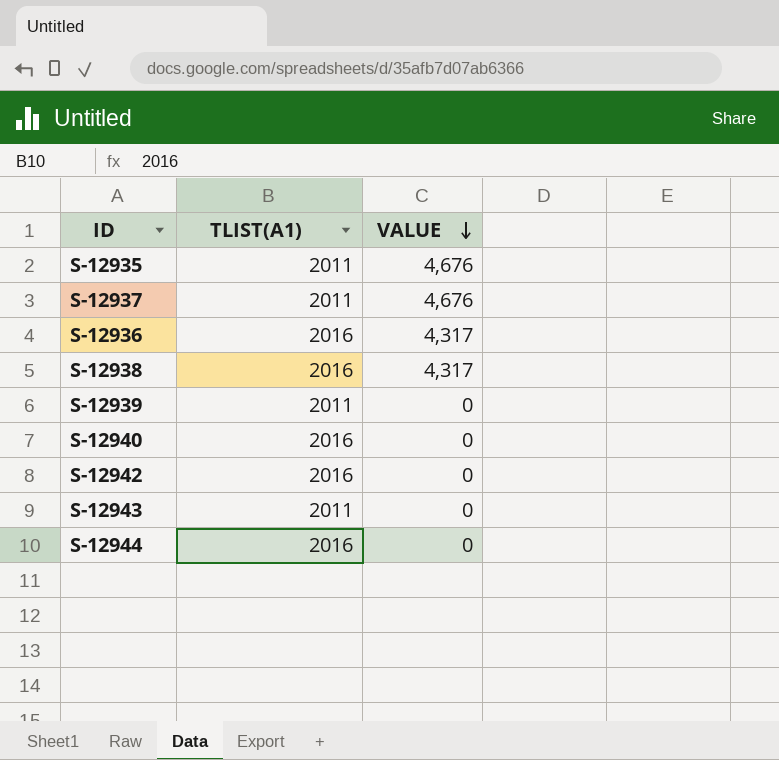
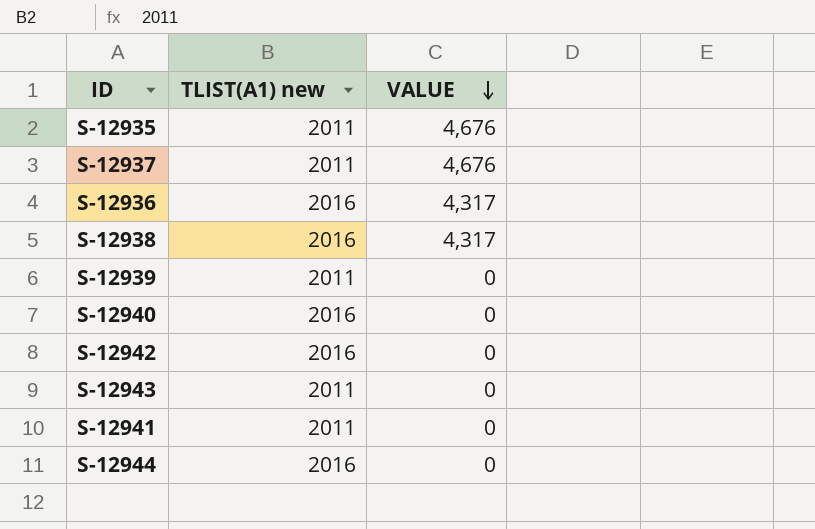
column name: TLIST(A1) -> TLIST(A1) new
row S-12941: none -> 2011 | 0

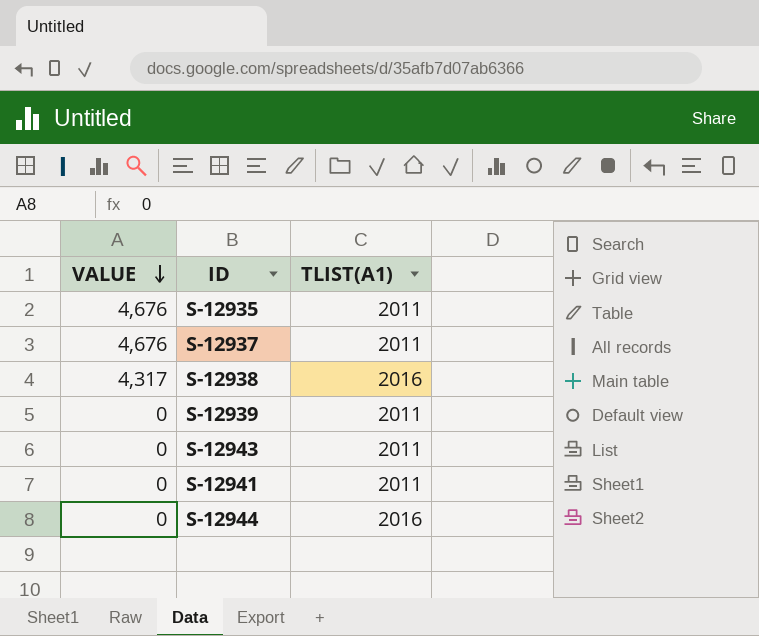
column VALUE | position: 3 -> 1
column name: TLIST(A1) new -> TLIST(A1)
row S-12936: 2016 | 4,317 -> none
row S-12940: 2016 | 0 -> none
row S-12942: 2016 | 0 -> none

